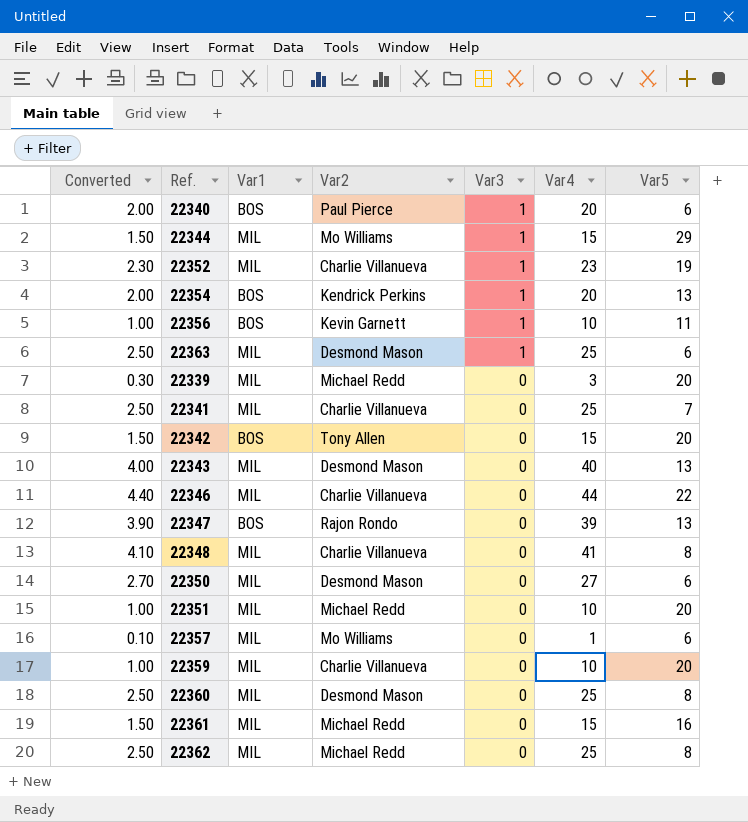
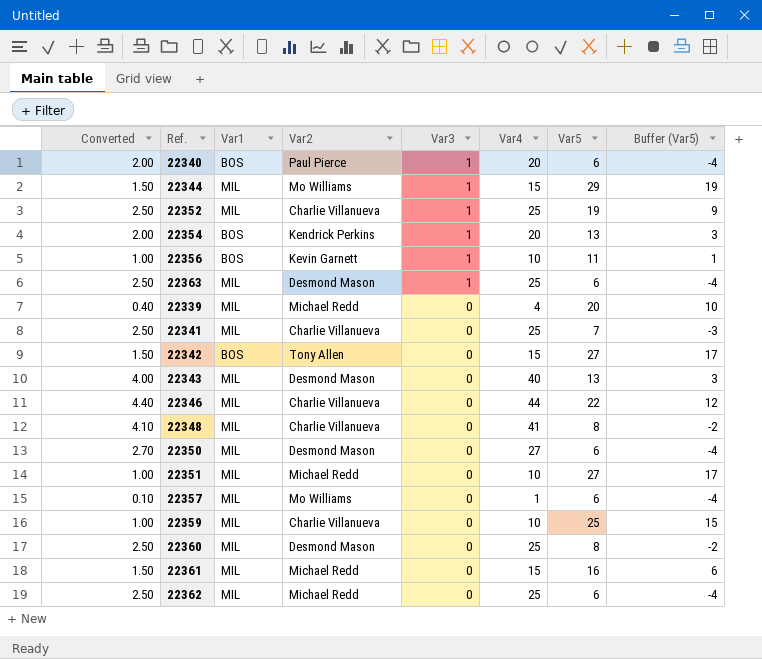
column Buffer (Var5) | formula: none -> [Var5] - 10
row 22347: 3.90 | BOS | Rajon Rondo | 0 | 39 | 13 -> none
22352 | Converted: 2.30 -> 2.50
22352 | Var4: 23 -> 25
22339 | Converted: 0.30 -> 0.40
22339 | Var4: 3 -> 4
22342 | Var5: 20 -> 27
22351 | Var5: 20 -> 27
22359 | Var5: 20 -> 25
22362 | Var5: 8 -> 6

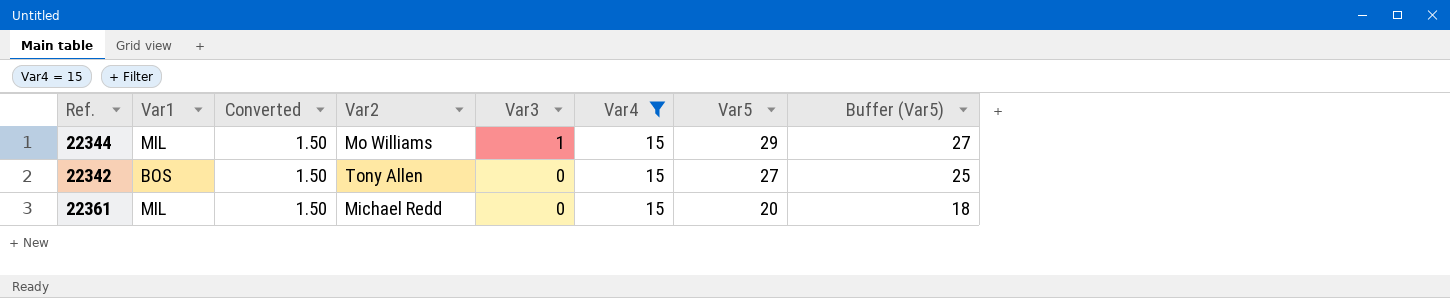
filter: none -> Var4 = 15
column Converted | position: 1 -> 3
column Buffer (Var5) | formula: [Var5] - 10 -> [Var5] - 2
22361 | Var5: 16 -> 20

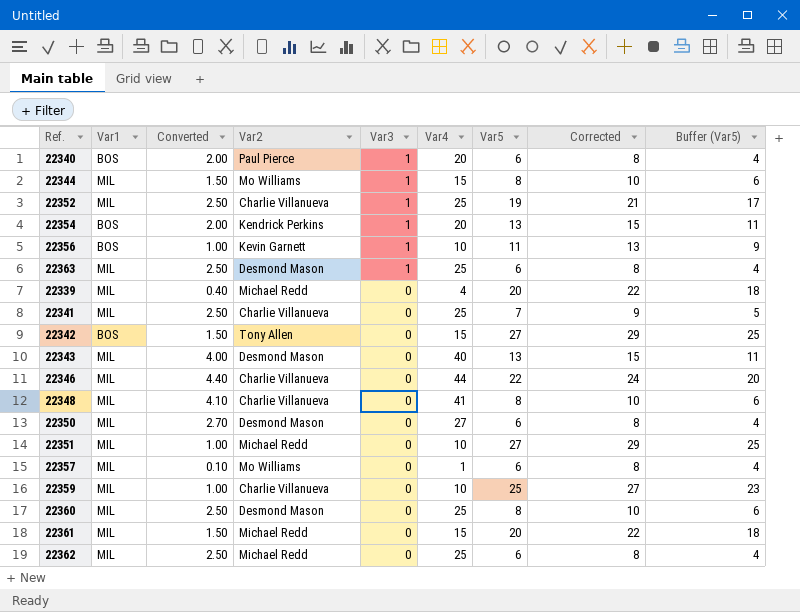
filter: Var4 = 15 -> none
column Corrected | formula: none -> [Var5] + 2
22344 | Var5: 29 -> 8
22344 | Buffer (Var5): 27 -> 6

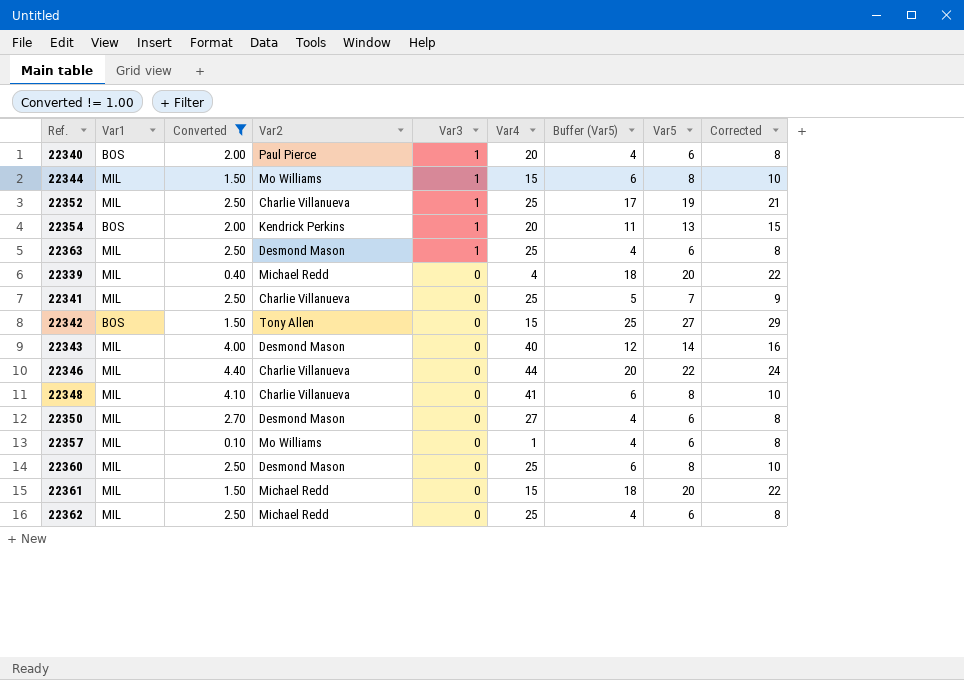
filter: none -> Converted != 1.00
column Buffer (Var5) | position: 9 -> 7
22343 | Buffer (Var5): 11 -> 12
22343 | Var5: 13 -> 14
22343 | Corrected: 15 -> 16

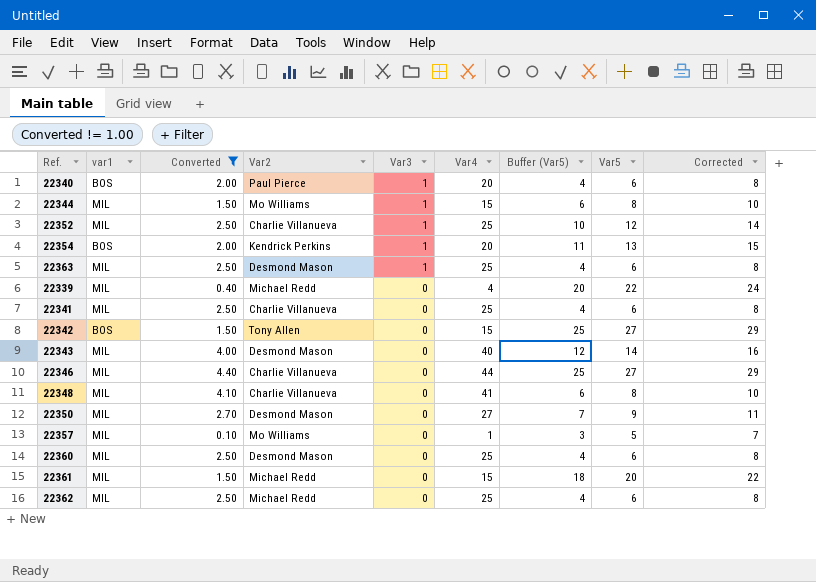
column name: Var1 -> var1
22352 | Buffer (Var5): 17 -> 10
22352 | Var5: 19 -> 12
22352 | Corrected: 21 -> 14
22339 | Buffer (Var5): 18 -> 20
22339 | Var5: 20 -> 22
22339 | Corrected: 22 -> 24
22341 | Buffer (Var5): 5 -> 4
22341 | Var5: 7 -> 6
22341 | Corrected: 9 -> 8
22346 | Buffer (Var5): 20 -> 25
22346 | Var5: 22 -> 27
22346 | Corrected: 24 -> 29
22350 | Buffer (Var5): 4 -> 7
22350 | Var5: 6 -> 9
22350 | Corrected: 8 -> 11
22357 | Buffer (Var5): 4 -> 3
22357 | Var5: 6 -> 5
22357 | Corrected: 8 -> 7
22360 | Buffer (Var5): 6 -> 4
22360 | Var5: 8 -> 6
22360 | Corrected: 10 -> 8

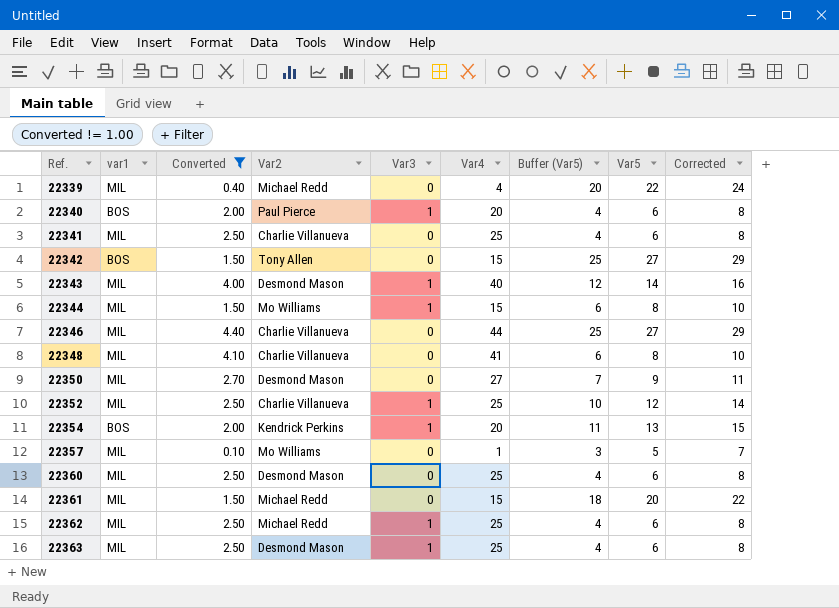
row order: Var3 descending -> Ref. ascending
22343 | Var3: 0 -> 1
22362 | Var3: 0 -> 1

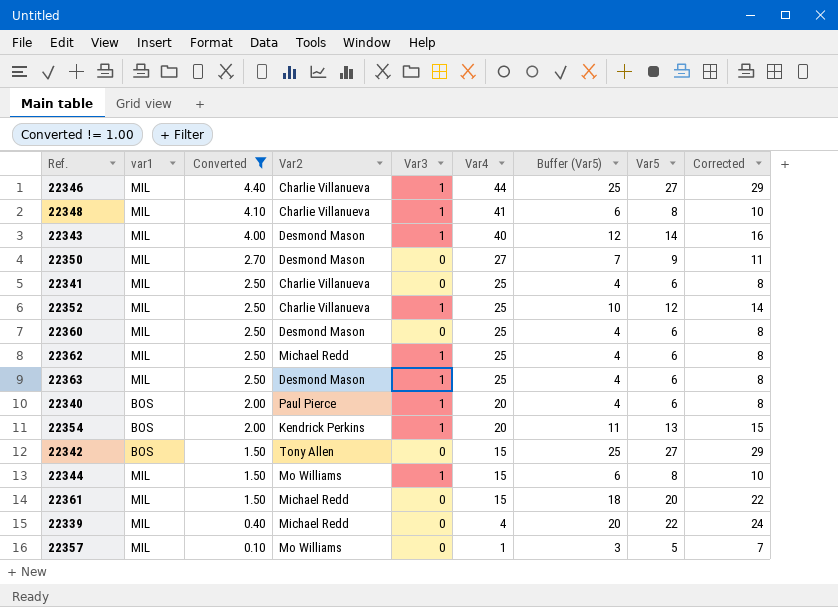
row order: Ref. ascending -> Converted descending
22346 | Var3: 0 -> 1
22348 | Var3: 0 -> 1

